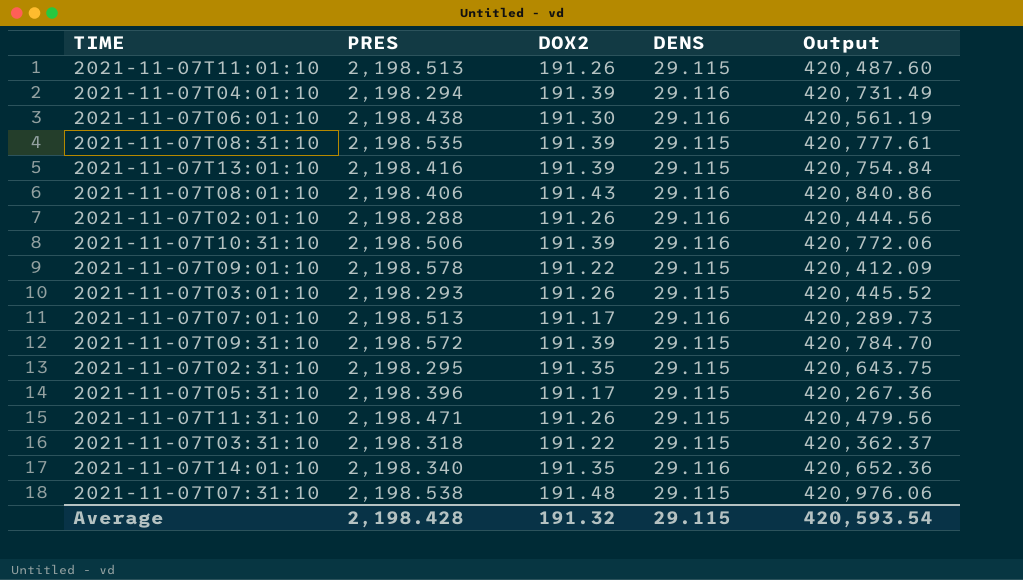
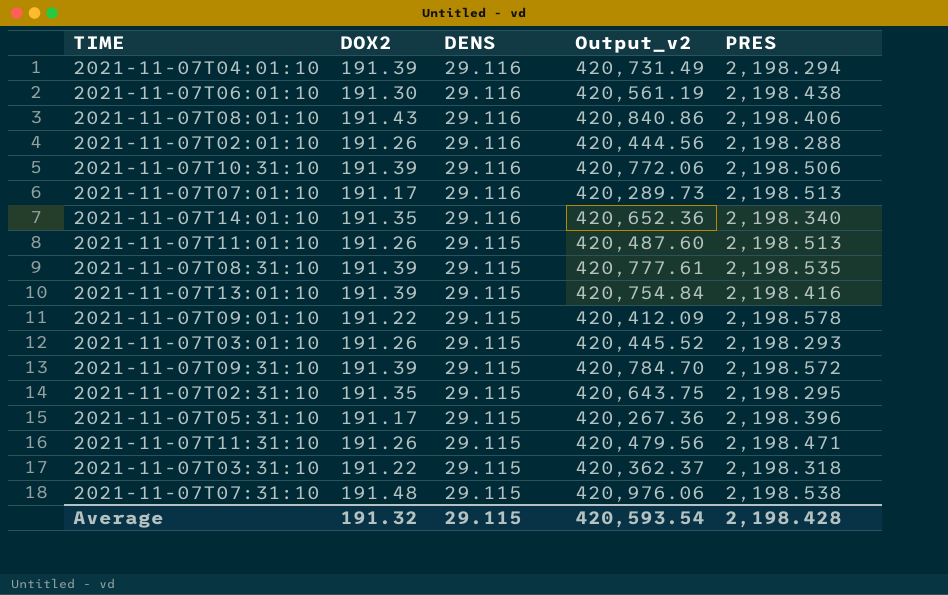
row order: none -> DENS descending
column name: Output -> Output_v2
column PRES | position: 2 -> 5

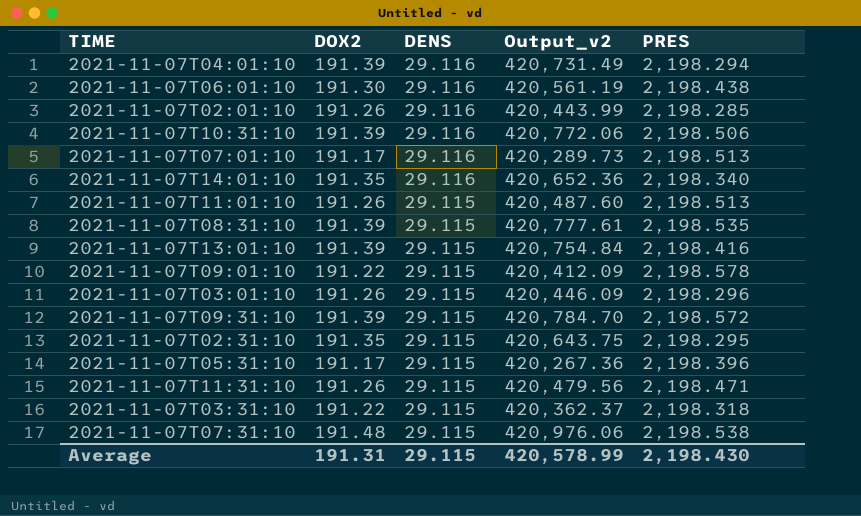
row 2021-11-07T08:01:10: 191.43 | 29.116 | 420,840.86 | 2,198.406 -> none
2021-11-07T02:01:10 | Output_v2: 420,444.56 -> 420,443.99
2021-11-07T02:01:10 | PRES: 2,198.288 -> 2,198.285
2021-11-07T03:01:10 | Output_v2: 420,445.52 -> 420,446.09
2021-11-07T03:01:10 | PRES: 2,198.293 -> 2,198.296
Average | DOX2: 191.32 -> 191.31
Average | Output_v2: 420,593.54 -> 420,578.99
Average | PRES: 2,198.428 -> 2,198.430

